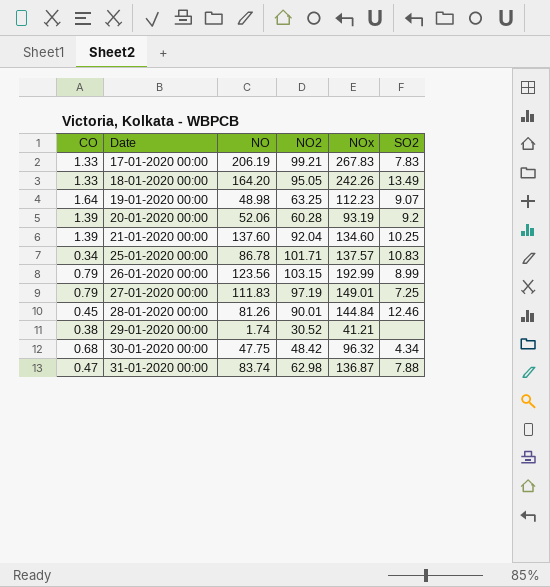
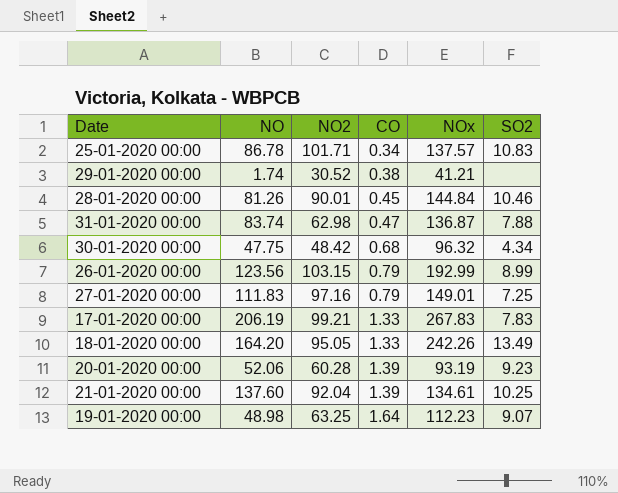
row order: Date ascending -> CO ascending
column CO | position: 1 -> 4
28-01-2020 00:00 | SO2: 12.46 -> 10.46
27-01-2020 00:00 | NO2: 97.19 -> 97.16
20-01-2020 00:00 | SO2: 9.2 -> 9.23
21-01-2020 00:00 | NOx: 134.60 -> 134.61

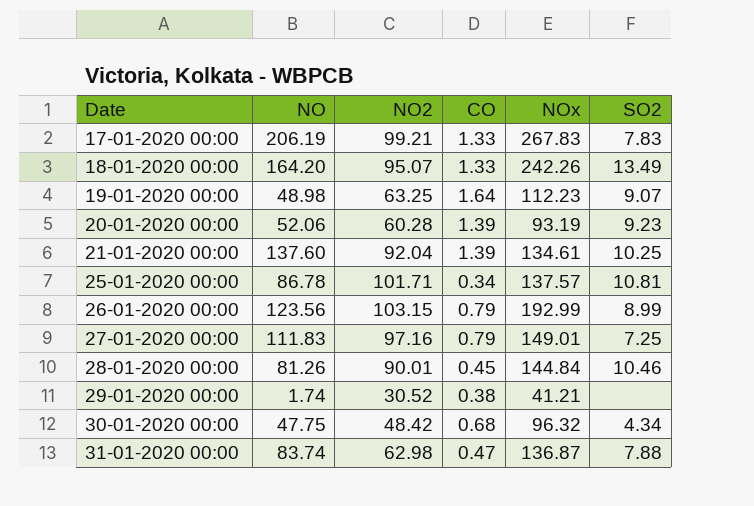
row order: CO ascending -> Date ascending
18-01-2020 00:00 | NO2: 95.05 -> 95.07
25-01-2020 00:00 | SO2: 10.83 -> 10.81

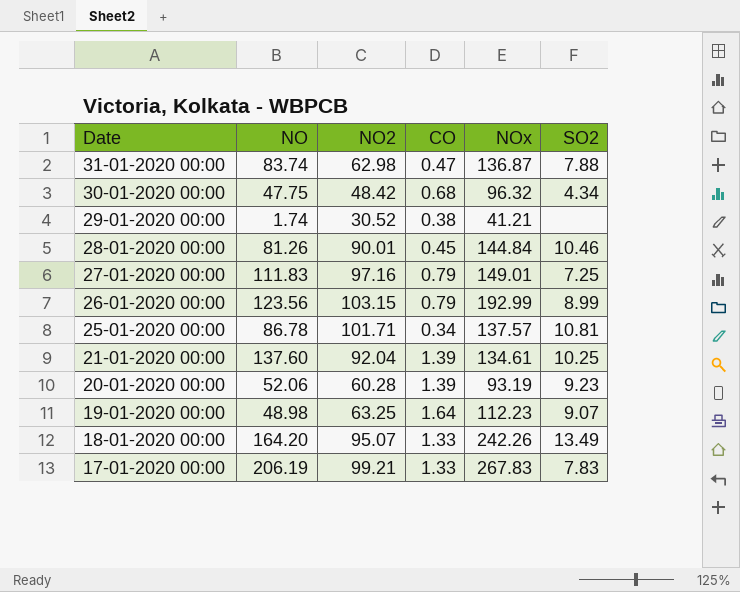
row order: Date ascending -> Date descending

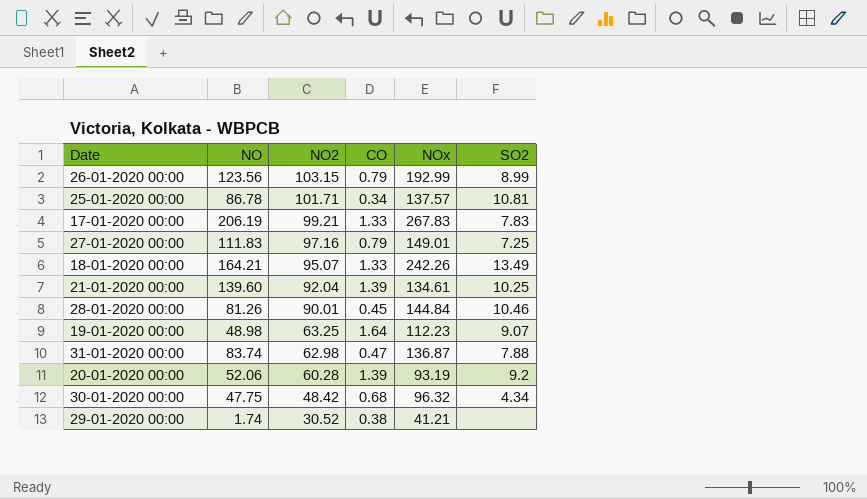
row order: Date descending -> NO2 descending
18-01-2020 00:00 | NO: 164.20 -> 164.21
21-01-2020 00:00 | NO: 137.60 -> 139.60
20-01-2020 00:00 | SO2: 9.23 -> 9.2

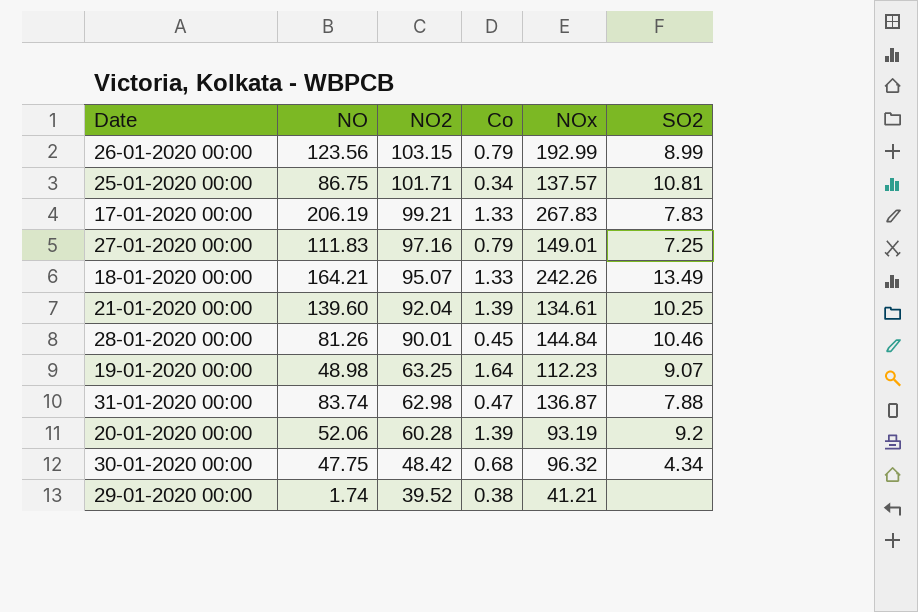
column name: CO -> Co
25-01-2020 00:00 | NO: 86.78 -> 86.75
29-01-2020 00:00 | NO2: 30.52 -> 39.52

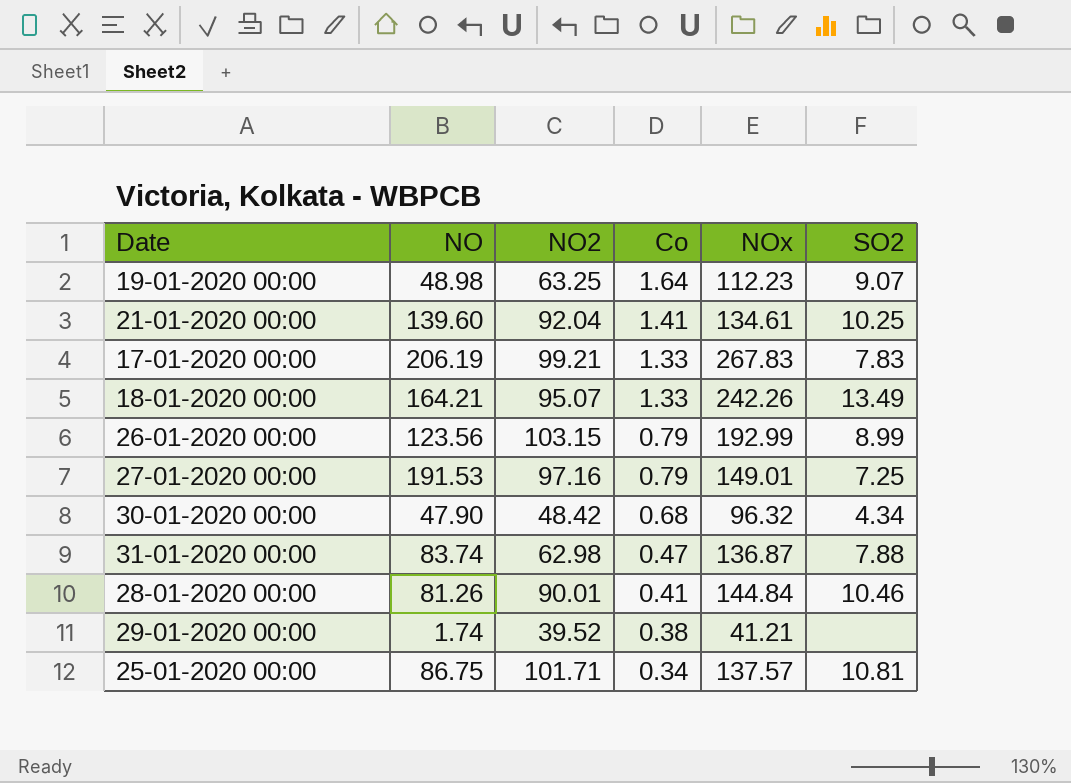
row order: NO2 descending -> Co descending
row 20-01-2020 00:00: 52.06 | 60.28 | 1.39 | 93.19 | 9.2 -> none
21-01-2020 00:00 | Co: 1.39 -> 1.41
27-01-2020 00:00 | NO: 111.83 -> 191.53
30-01-2020 00:00 | NO: 47.75 -> 47.90
28-01-2020 00:00 | Co: 0.45 -> 0.41

